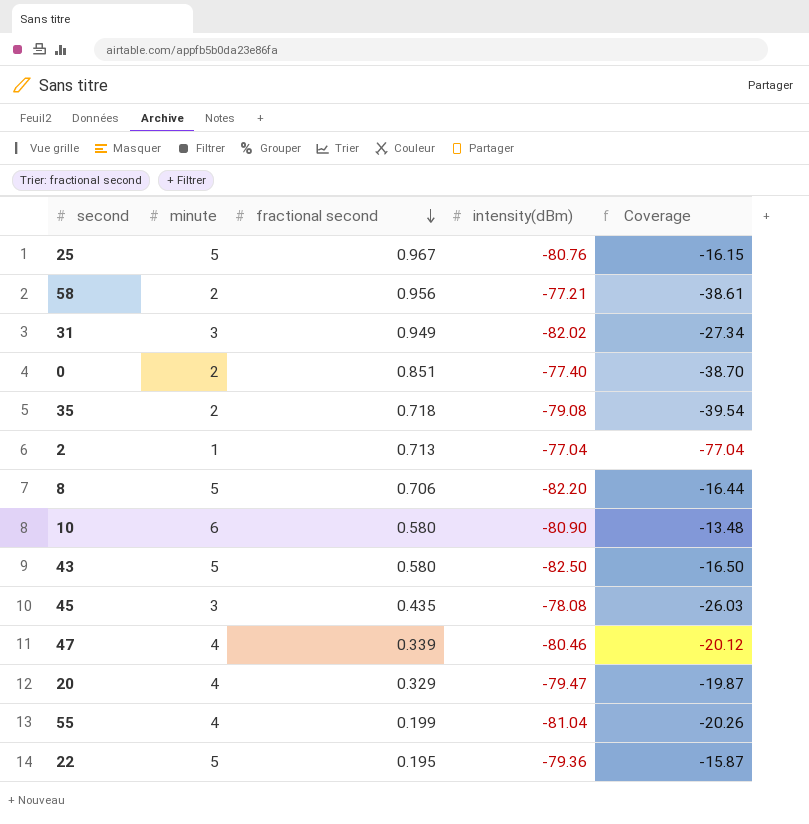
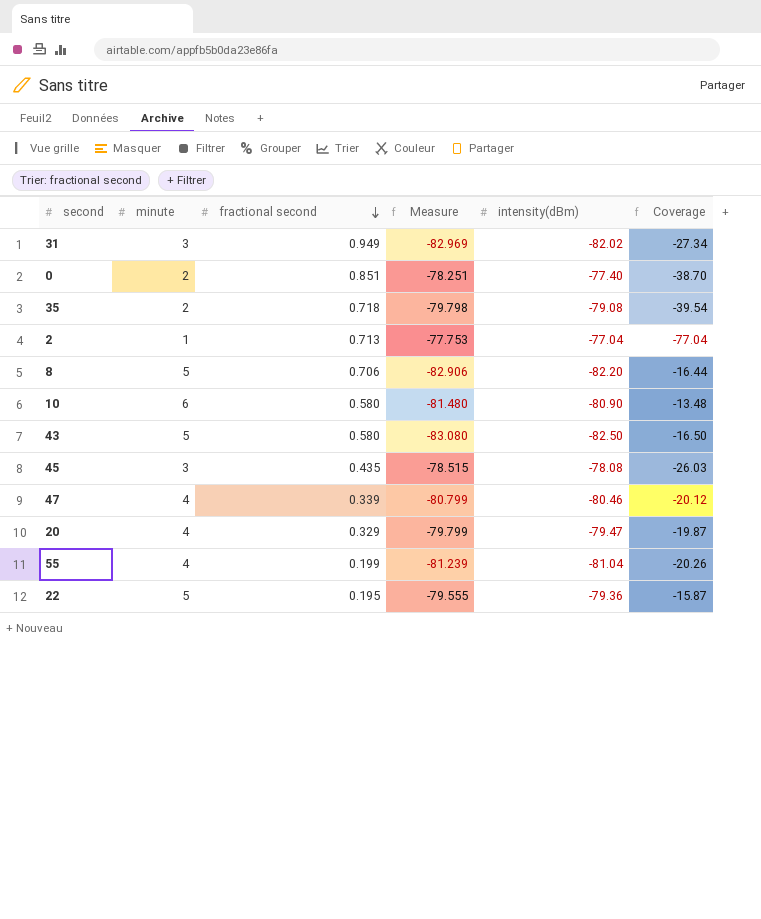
column Measure | formula: none -> [intensity(dBm)] - [fractional second]
row 25: 5 | 0.967 | -80.76 | -16.15 -> none
row 58: 2 | 0.956 | -77.21 | -38.61 -> none

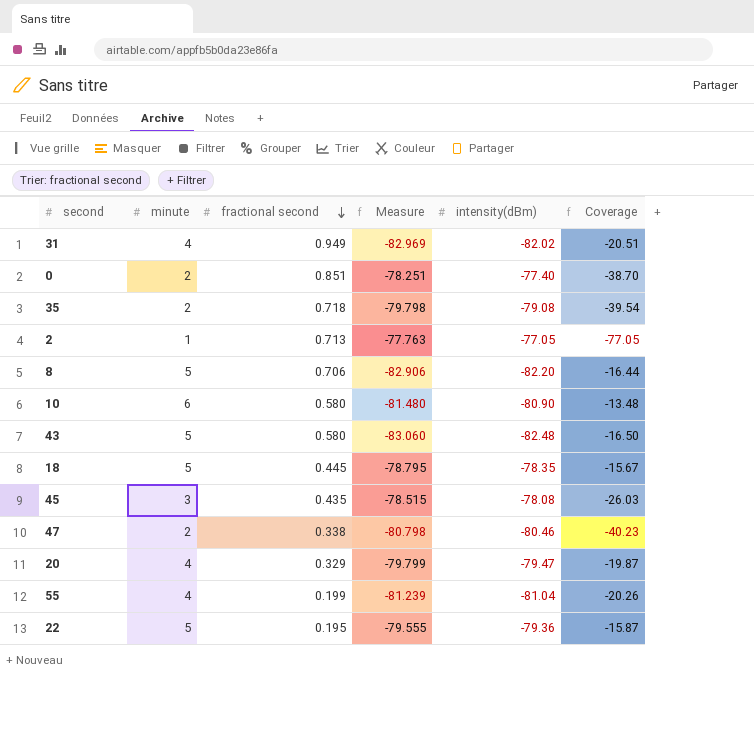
31 | minute: 3 -> 4
31 | Coverage: -27.34 -> -20.51
2 | Measure: -77.753 -> -77.763
2 | intensity(dBm): -77.04 -> -77.05
2 | Coverage: -77.04 -> -77.05
43 | Measure: -83.080 -> -83.060
43 | intensity(dBm): -82.50 -> -82.48
row 18: none -> 5 | 0.445 | -78.795 | -78.35 | -15.67
47 | minute: 4 -> 2
47 | fractional second: 0.339 -> 0.338
47 | Measure: -80.799 -> -80.798
47 | Coverage: -20.12 -> -40.23

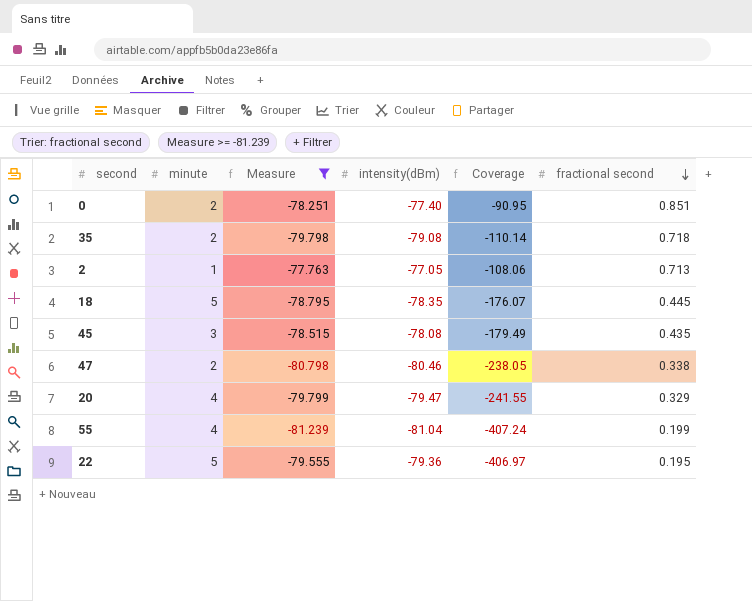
filter: none -> Measure >= -81.239
column Coverage | formula: [intensity(dBm)] / [minute] -> [intensity(dBm)] / [fractional second]
column fractional second | position: 3 -> 6

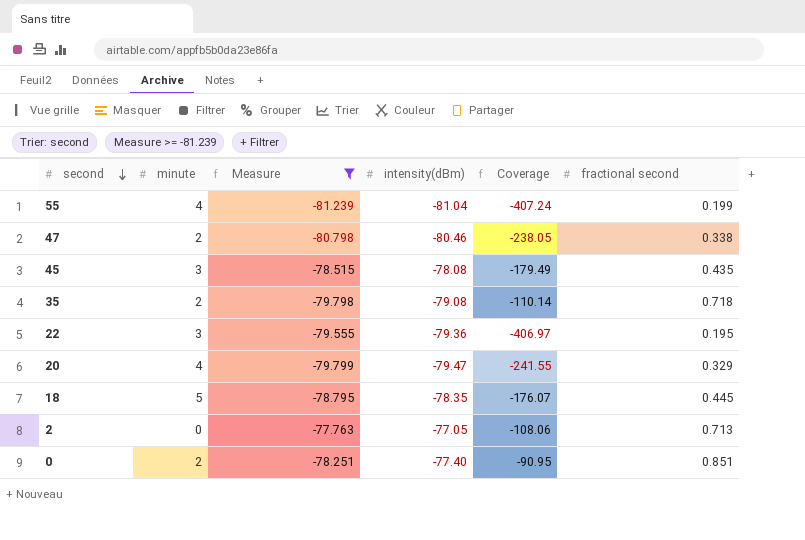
row order: fractional second descending -> second descending
22 | minute: 5 -> 3
2 | minute: 1 -> 0

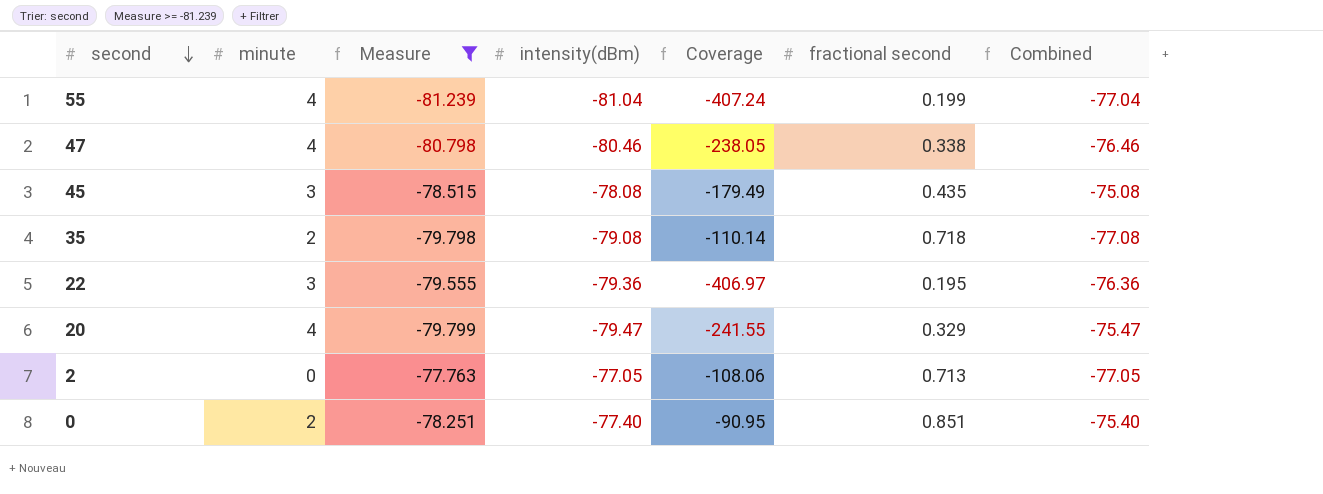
column Combined | formula: none -> [minute] + [intensity(dBm)]
row 18: 5 | -78.795 | -78.35 | -176.07 | 0.445 -> none
47 | minute: 2 -> 4

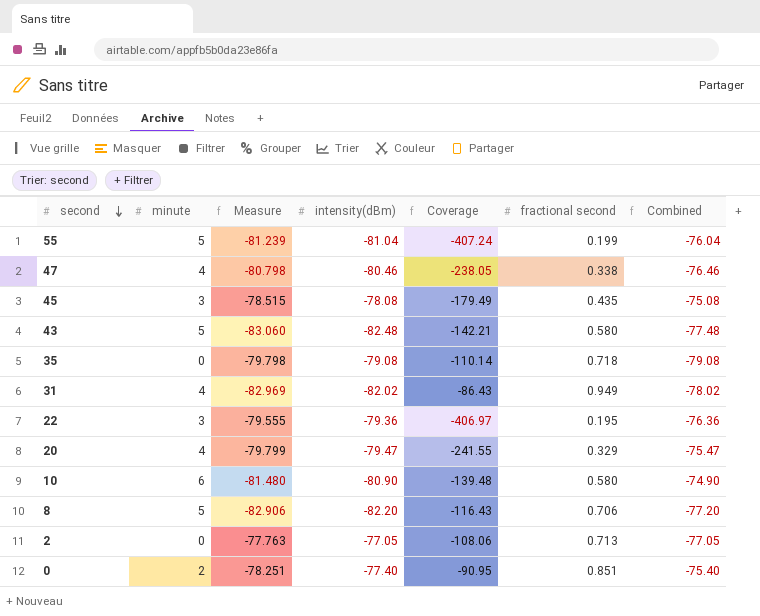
filter: Measure >= -81.239 -> none
55 | minute: 4 -> 5
55 | Combined: -77.04 -> -76.04
35 | minute: 2 -> 0
35 | Combined: -77.08 -> -79.08

